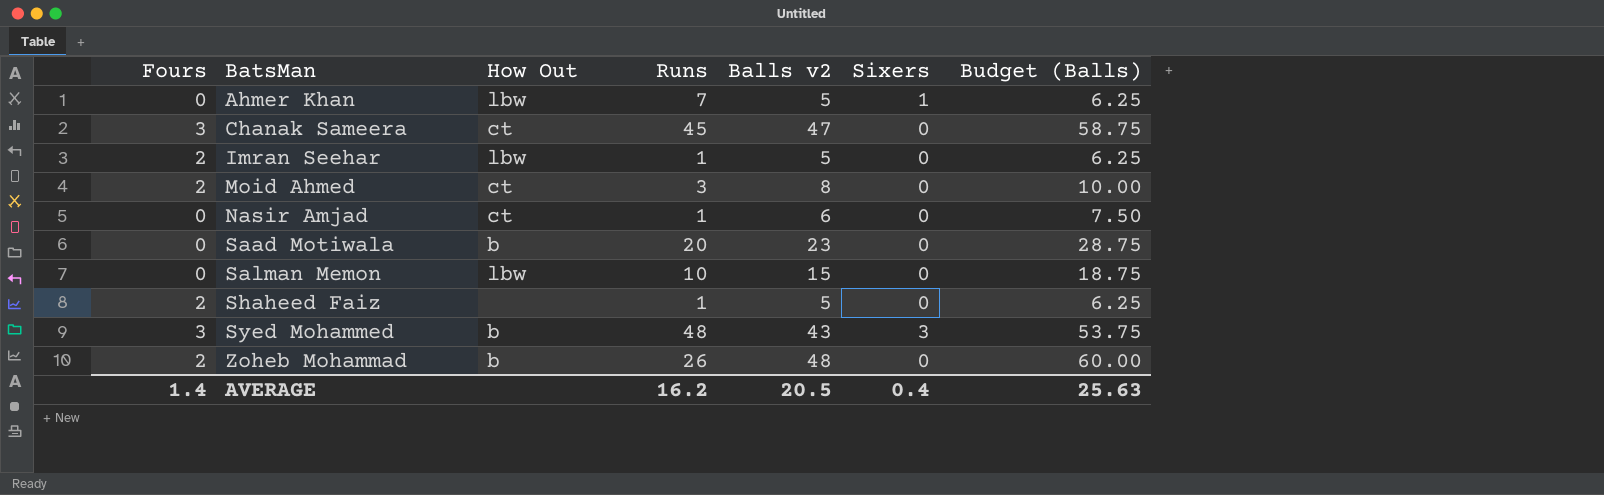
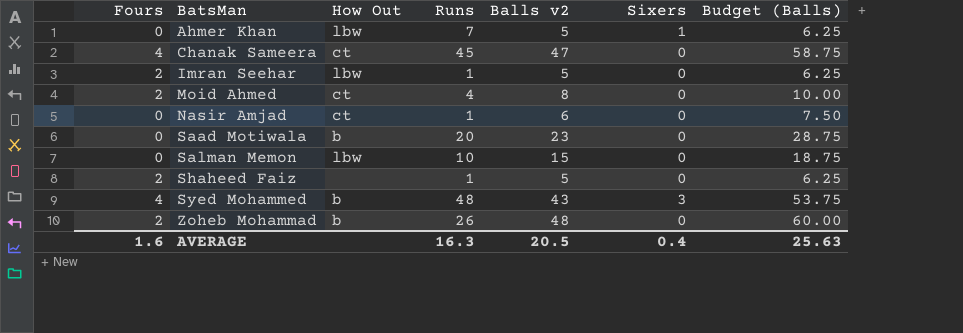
Chanak Sameera | Fours: 3 -> 4
Moid Ahmed | Runs: 3 -> 4
Syed Mohammed | Fours: 3 -> 4
AVERAGE | Fours: 1.4 -> 1.6
AVERAGE | Runs: 16.2 -> 16.3

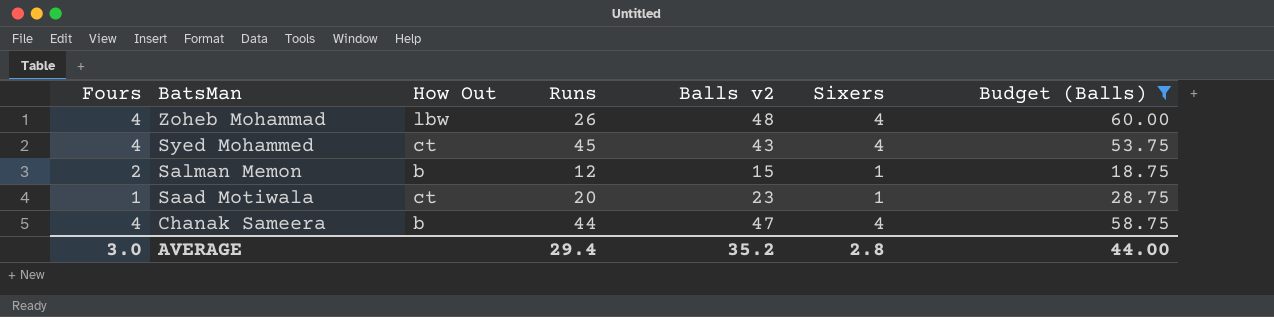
filter: none -> Budget (Balls) >= 18.75
row order: BatsMan ascending -> BatsMan descending
Zoheb Mohammad | Fours: 2 -> 4
Zoheb Mohammad | How Out: b -> lbw
Zoheb Mohammad | Sixers: 0 -> 4
Syed Mohammed | How Out: b -> ct
Syed Mohammed | Runs: 48 -> 45
Syed Mohammed | Sixers: 3 -> 4
Salman Memon | Fours: 0 -> 2
Salman Memon | How Out: lbw -> b
Salman Memon | Runs: 10 -> 12
Salman Memon | Sixers: 0 -> 1
Saad Motiwala | Fours: 0 -> 1
Saad Motiwala | How Out: b -> ct
Saad Motiwala | Sixers: 0 -> 1
Chanak Sameera | How Out: ct -> b
Chanak Sameera | Runs: 45 -> 44
Chanak Sameera | Sixers: 0 -> 4
AVERAGE | Fours: 1.6 -> 3.0
AVERAGE | Runs: 16.3 -> 29.4
AVERAGE | Balls v2: 20.5 -> 35.2
AVERAGE | Sixers: 0.4 -> 2.8
AVERAGE | Budget (Balls): 25.63 -> 44.00

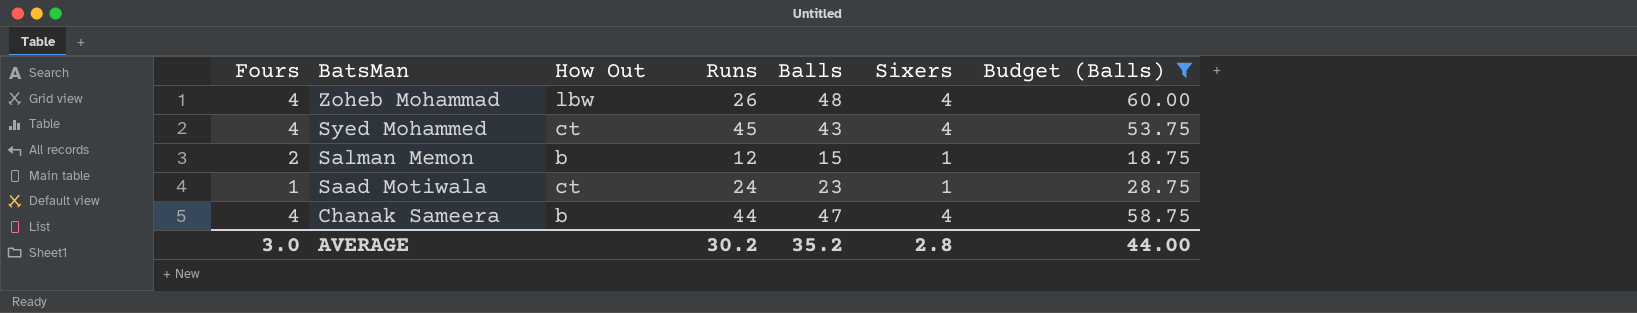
column name: Balls v2 -> Balls
Saad Motiwala | Runs: 20 -> 24
AVERAGE | Runs: 29.4 -> 30.2

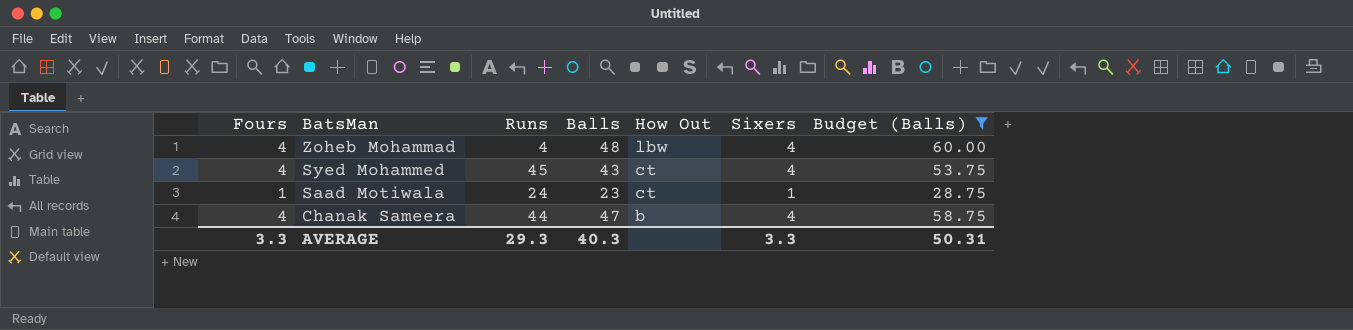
column How Out | position: 3 -> 5
row Salman Memon: 2 | b | 12 | 15 | 1 | 18.75 -> none
Zoheb Mohammad | Runs: 26 -> 4
AVERAGE | Fours: 3.0 -> 3.3
AVERAGE | Runs: 30.2 -> 29.3
AVERAGE | Balls: 35.2 -> 40.3
AVERAGE | Sixers: 2.8 -> 3.3
AVERAGE | Budget (Balls): 44.00 -> 50.31

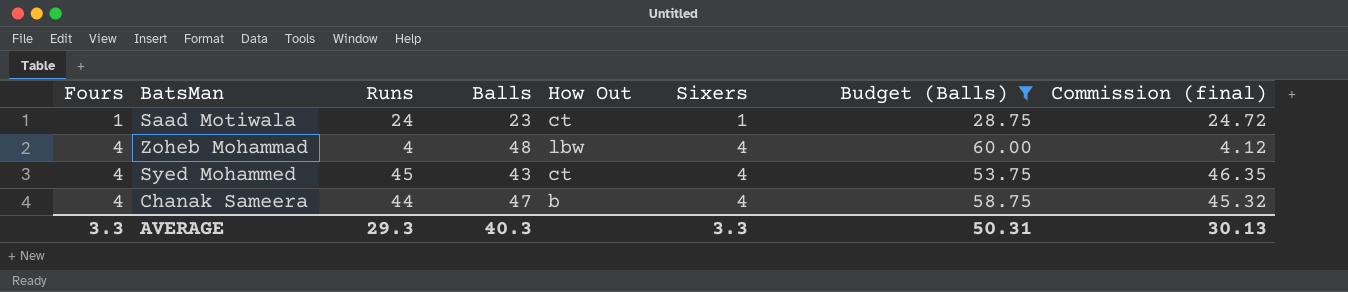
row order: BatsMan descending -> Fours ascending
column Commission (final) | formula: none -> [Runs] * 1.03

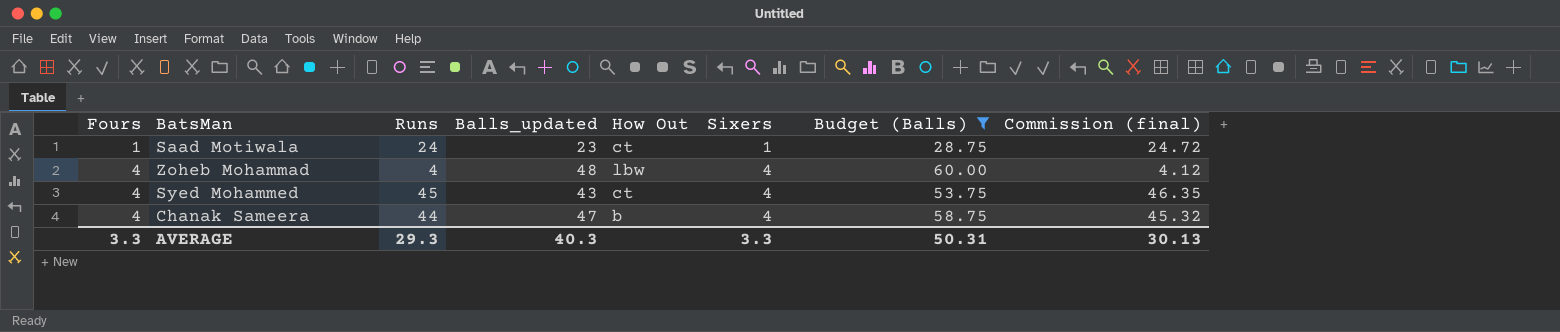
column name: Balls -> Balls_updated

